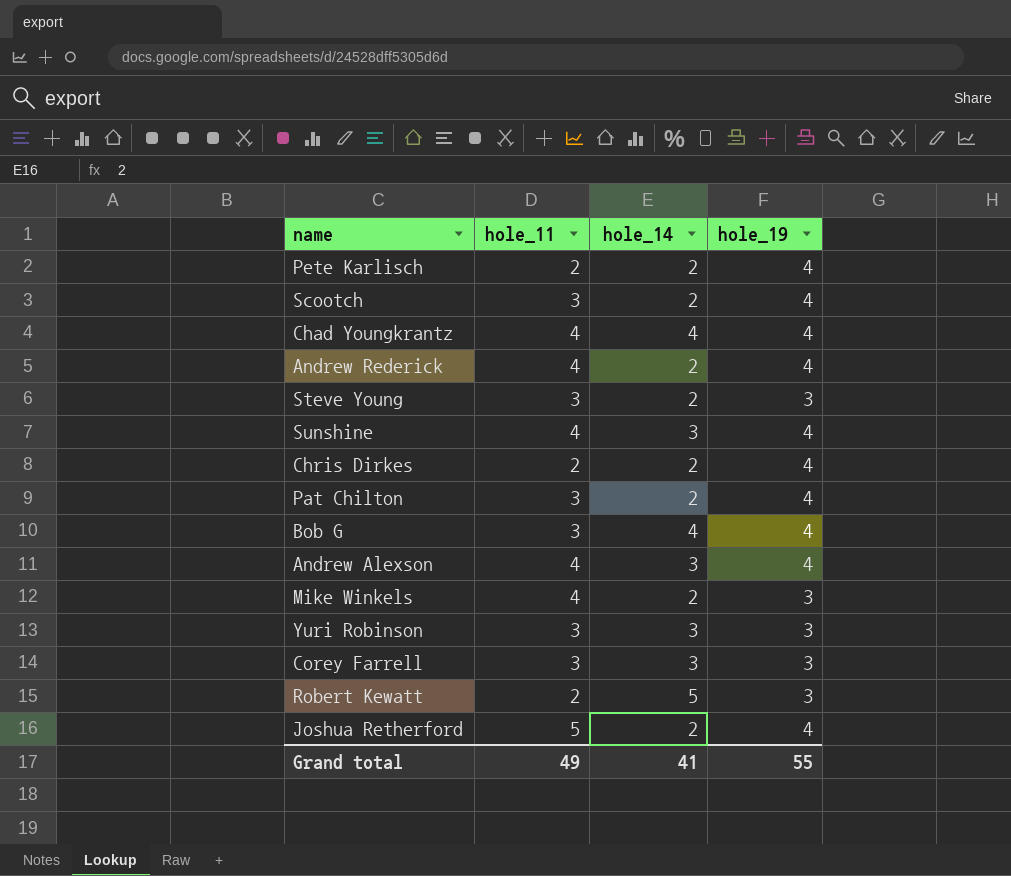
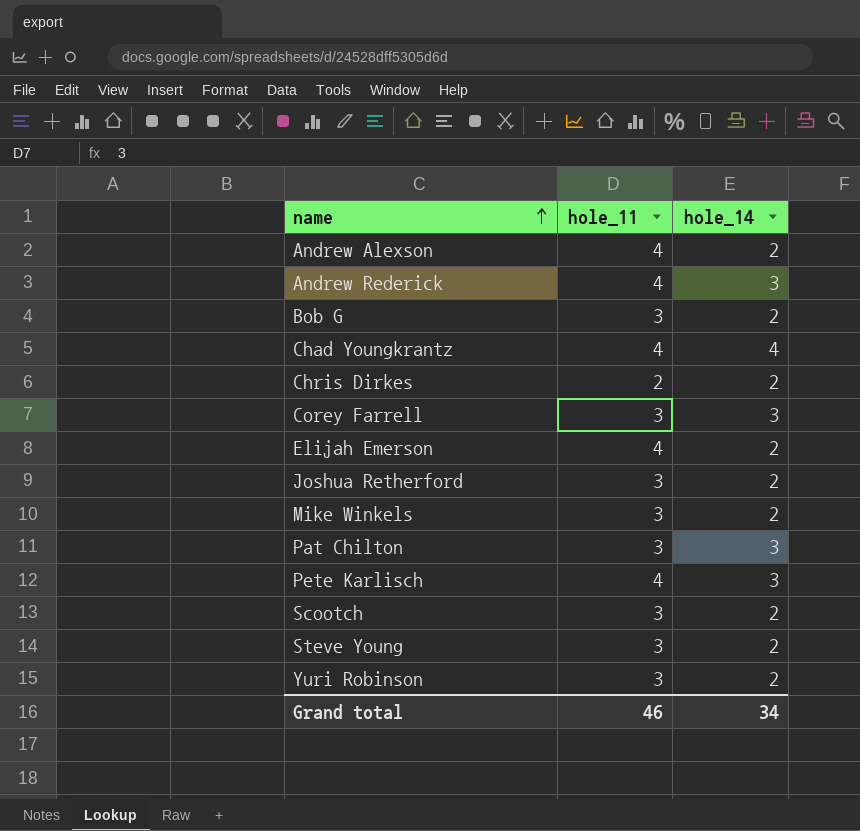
row order: none -> name ascending
column hole_19 | position: 4 -> none
row Sunshine: 4 | 3 | 4 -> none
row Robert Kewatt: 2 | 5 | 3 -> none
Andrew Alexson | hole_14: 3 -> 2
Andrew Rederick | hole_14: 2 -> 3
Bob G | hole_14: 4 -> 2
row Elijah Emerson: none -> 4 | 2
Joshua Retherford | hole_11: 5 -> 3
Mike Winkels | hole_11: 4 -> 3
Pat Chilton | hole_14: 2 -> 3
Pete Karlisch | hole_11: 2 -> 4
Pete Karlisch | hole_14: 2 -> 3
Yuri Robinson | hole_14: 3 -> 2
Grand total | hole_11: 49 -> 46
Grand total | hole_14: 41 -> 34

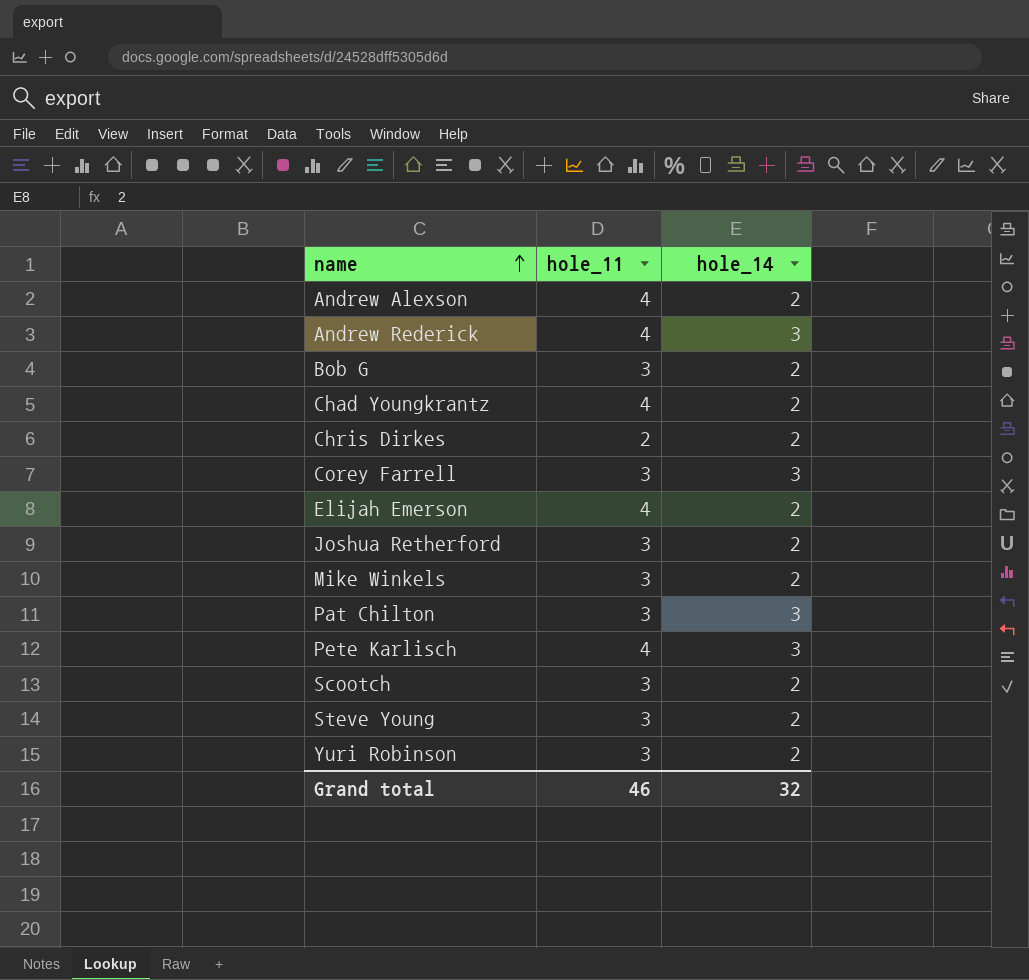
Chad Youngkrantz | hole_14: 4 -> 2
Grand total | hole_14: 34 -> 32

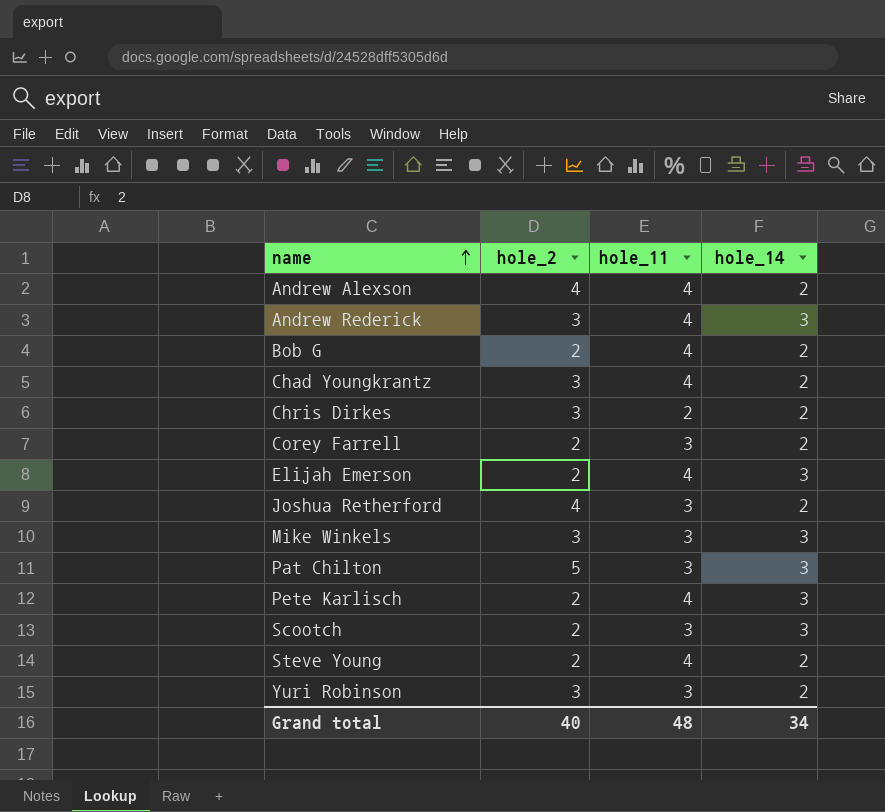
column hole_2 | position: none -> 2
Bob G | hole_11: 3 -> 4
Corey Farrell | hole_14: 3 -> 2
Elijah Emerson | hole_14: 2 -> 3
Mike Winkels | hole_14: 2 -> 3
Scootch | hole_14: 2 -> 3
Steve Young | hole_11: 3 -> 4
Grand total | hole_11: 46 -> 48
Grand total | hole_14: 32 -> 34

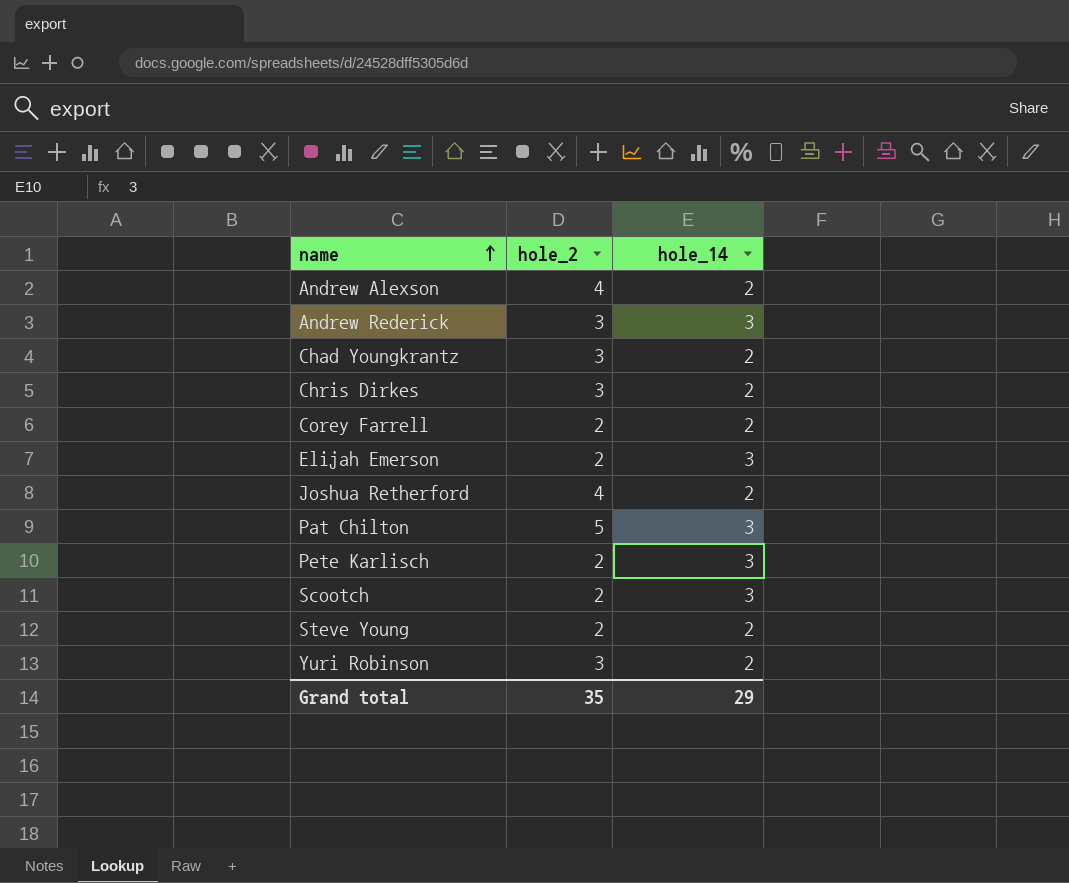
column hole_11 | position: 3 -> none
row Bob G: 2 | 4 | 2 -> none
row Mike Winkels: 3 | 3 | 3 -> none
Grand total | hole_2: 40 -> 35
Grand total | hole_14: 34 -> 29

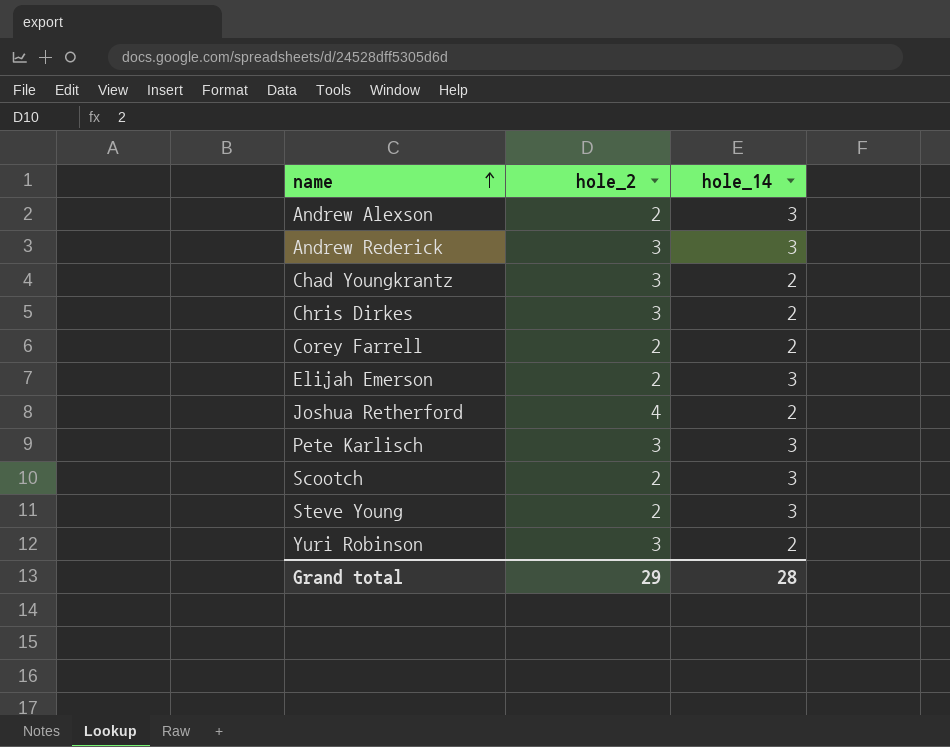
row Pat Chilton: 5 | 3 -> none
Andrew Alexson | hole_2: 4 -> 2
Andrew Alexson | hole_14: 2 -> 3
Pete Karlisch | hole_2: 2 -> 3
Steve Young | hole_14: 2 -> 3
Grand total | hole_2: 35 -> 29
Grand total | hole_14: 29 -> 28

